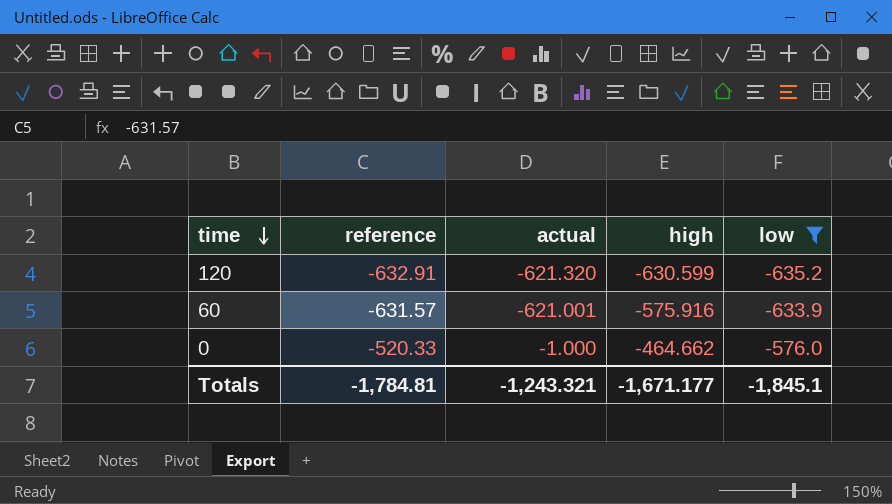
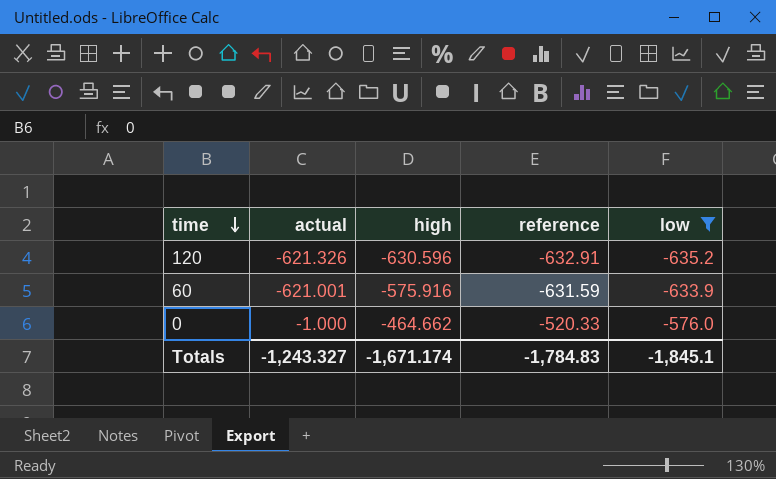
column reference | position: 2 -> 4
120 | actual: -621.320 -> -621.326
120 | high: -630.599 -> -630.596
60 | reference: -631.57 -> -631.59
Totals | actual: -1,243.321 -> -1,243.327
Totals | high: -1,671.177 -> -1,671.174
Totals | reference: -1,784.81 -> -1,784.83

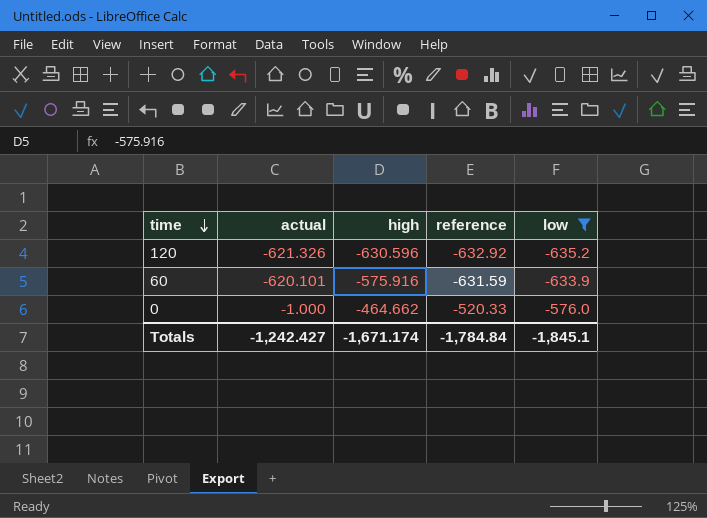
120 | reference: -632.91 -> -632.92
60 | actual: -621.001 -> -620.101
Totals | actual: -1,243.327 -> -1,242.427
Totals | reference: -1,784.83 -> -1,784.84

